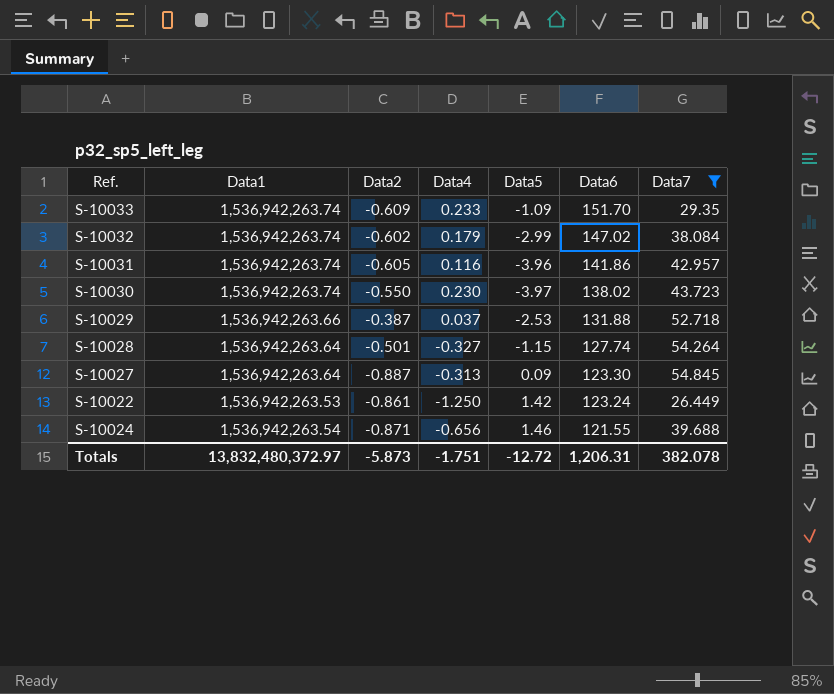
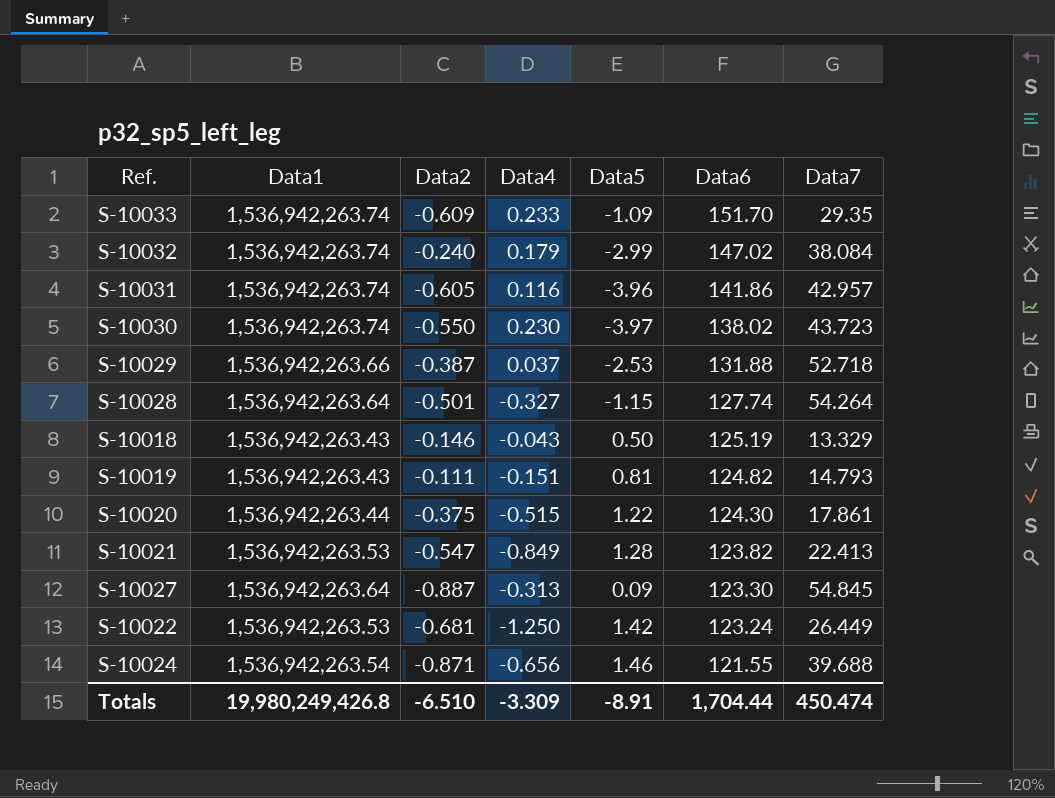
filter: Data7 >= 26.449 -> none
S-10032 | Data2: -0.602 -> -0.240
S-10022 | Data2: -0.861 -> -0.681
Totals | Data1: 13,832,480,372.97 -> 19,980,249,426.8
Totals | Data2: -5.873 -> -6.510
Totals | Data4: -1.751 -> -3.309
Totals | Data5: -12.72 -> -8.91
Totals | Data6: 1,206.31 -> 1,704.44
Totals | Data7: 382.078 -> 450.474

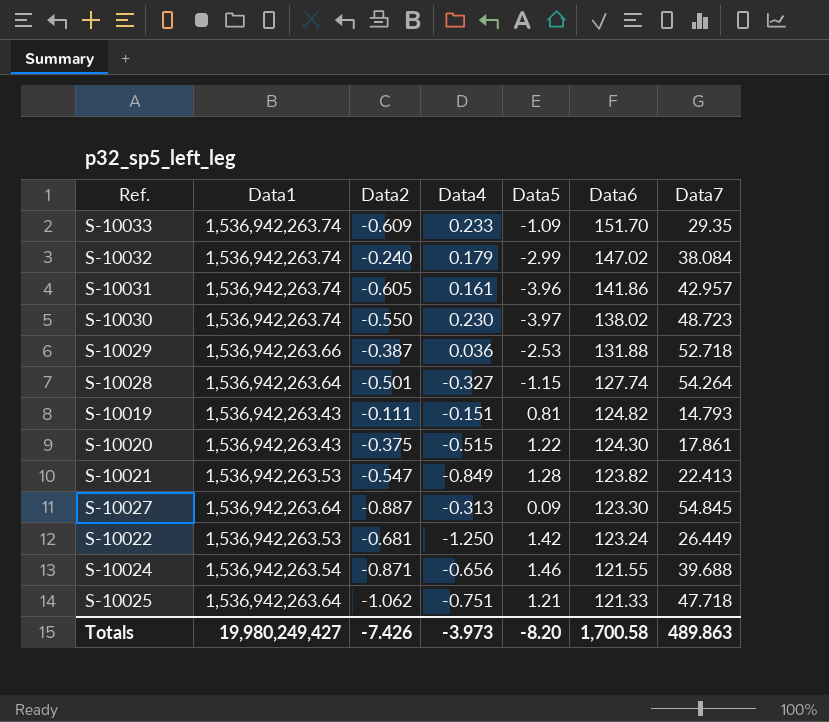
row S-10018: 1,536,942,263.43 | -0.146 | -0.043 | 0.50 | 125.19 | 13.329 -> none
S-10031 | Data4: 0.116 -> 0.161
S-10030 | Data7: 43.723 -> 48.723
S-10029 | Data4: 0.037 -> 0.036
S-10020 | Data1: 1,536,942,263.44 -> 1,536,942,263.43
row S-10025: none -> 1,536,942,263.64 | -1.062 | -0.751 | 1.21 | 121.33 | 47.718
Totals | Data1: 19,980,249,426.8 -> 19,980,249,427
Totals | Data2: -6.510 -> -7.426
Totals | Data4: -3.309 -> -3.973
Totals | Data5: -8.91 -> -8.20
Totals | Data6: 1,704.44 -> 1,700.58
Totals | Data7: 450.474 -> 489.863

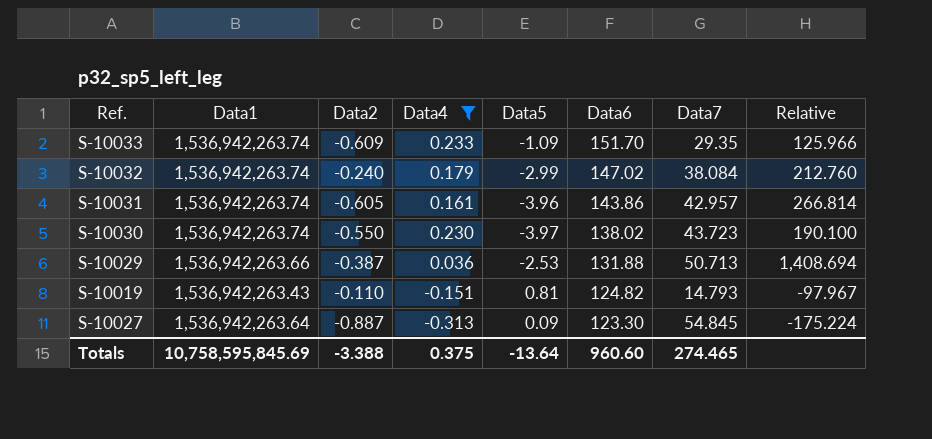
filter: none -> Data4 >= -0.313
column Relative | formula: none -> [Data7] / [Data4]
S-10031 | Data6: 141.86 -> 143.86
S-10030 | Data7: 48.723 -> 43.723
S-10029 | Data7: 52.718 -> 50.713
S-10019 | Data2: -0.111 -> -0.110
Totals | Data1: 19,980,249,427 -> 10,758,595,845.69
Totals | Data2: -7.426 -> -3.388
Totals | Data4: -3.973 -> 0.375
Totals | Data5: -8.20 -> -13.64
Totals | Data6: 1,700.58 -> 960.60
Totals | Data7: 489.863 -> 274.465

